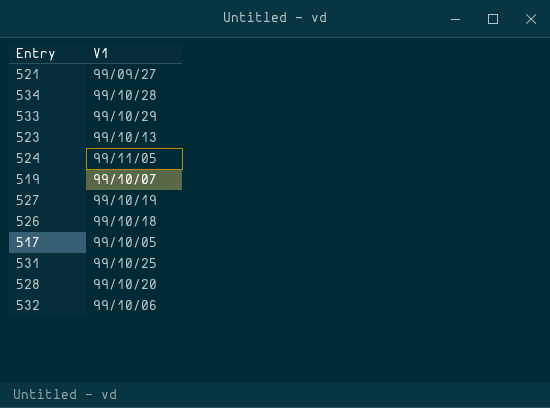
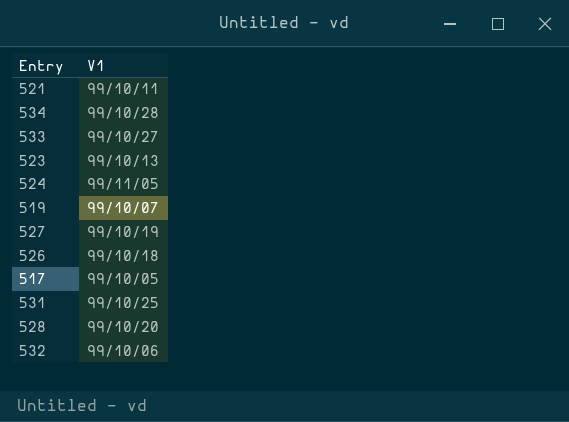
521 | V1: 99/09/27 -> 99/10/11
533 | V1: 99/10/29 -> 99/10/27

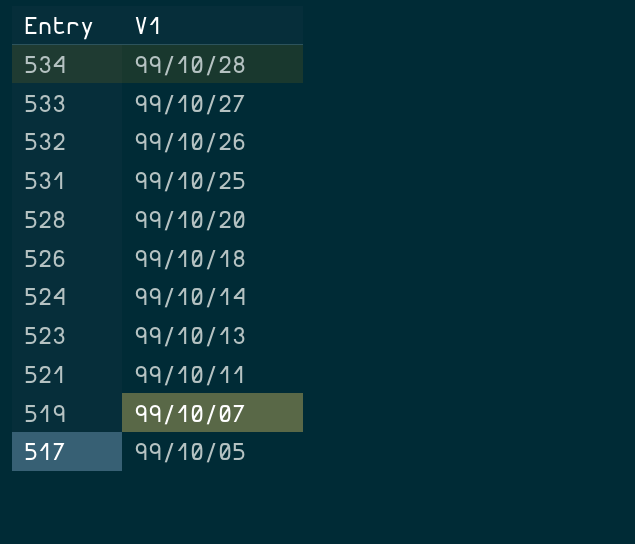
row order: none -> Entry descending
row 527: 99/10/19 -> none
532 | V1: 99/10/06 -> 99/10/26
524 | V1: 99/11/05 -> 99/10/14

